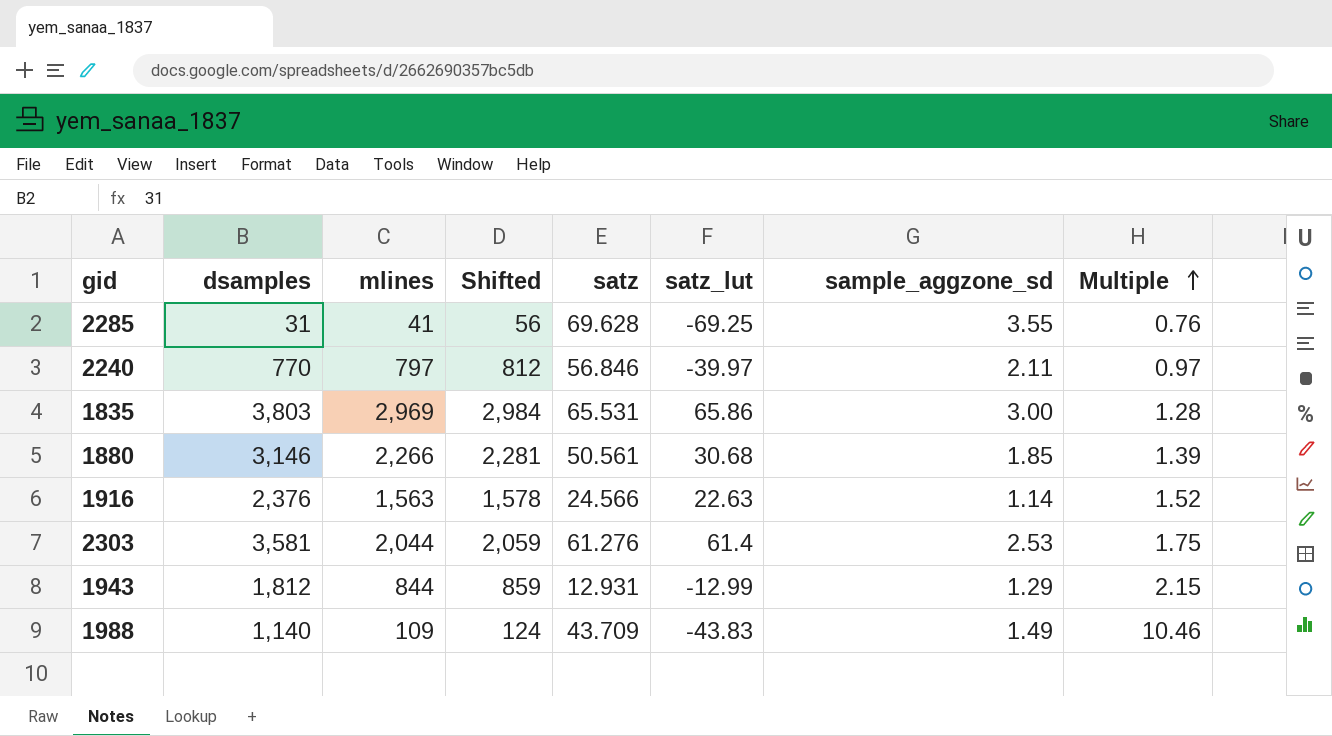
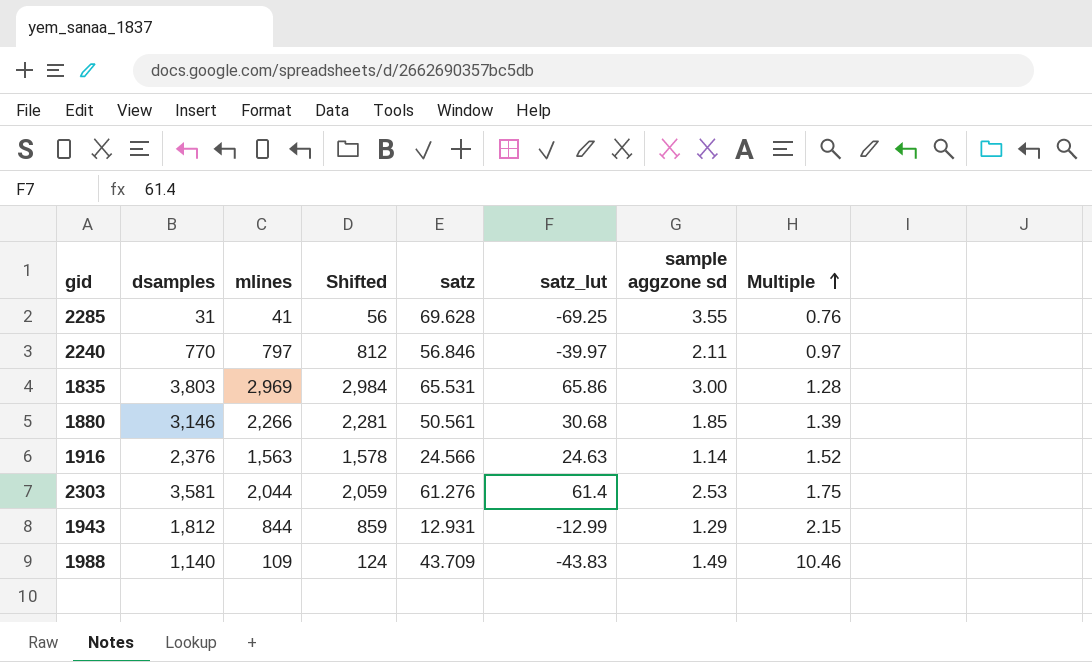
column name: sample_aggzone_sd -> sample aggzone sd
1916 | satz_lut: 22.63 -> 24.63

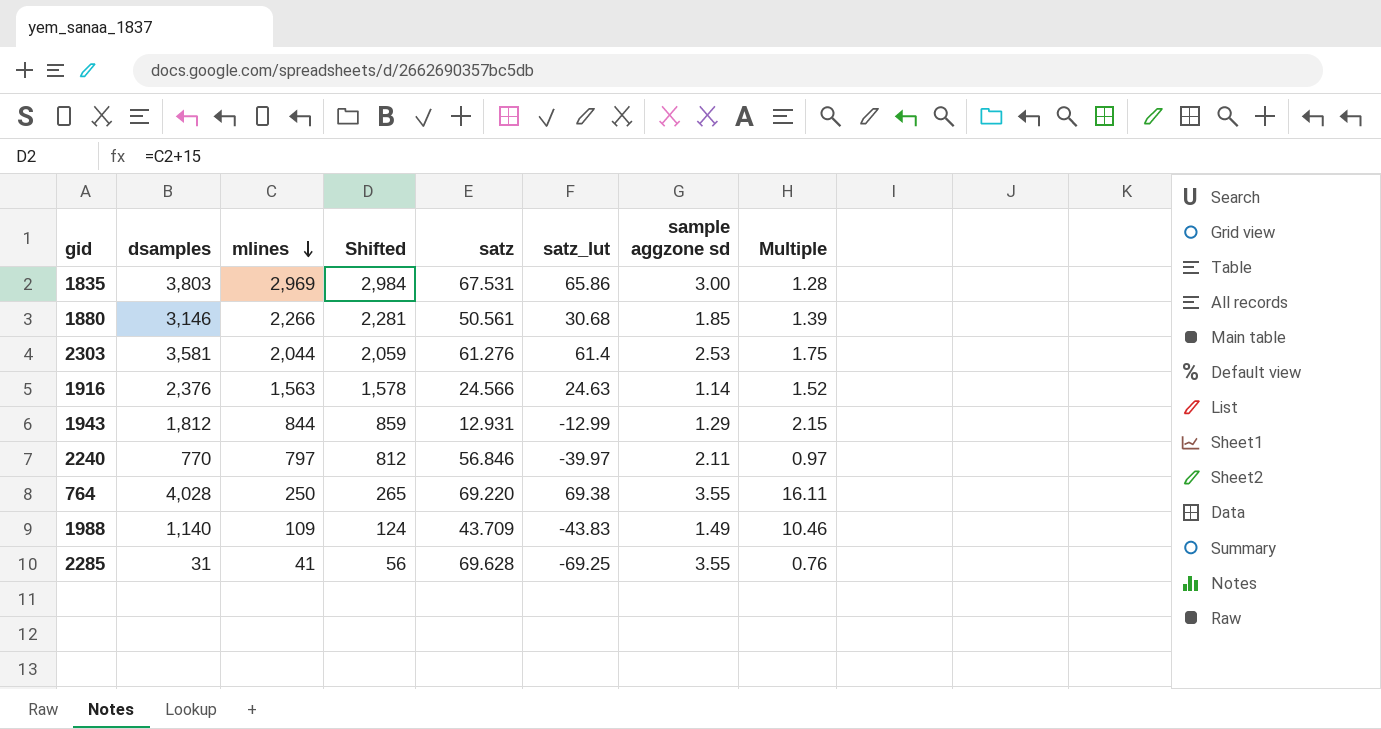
row order: Multiple ascending -> mlines descending
1835 | satz: 65.531 -> 67.531
row 764: none -> 4,028 | 250 | 265 | 69.220 | 69.38 | 3.55 | 16.11

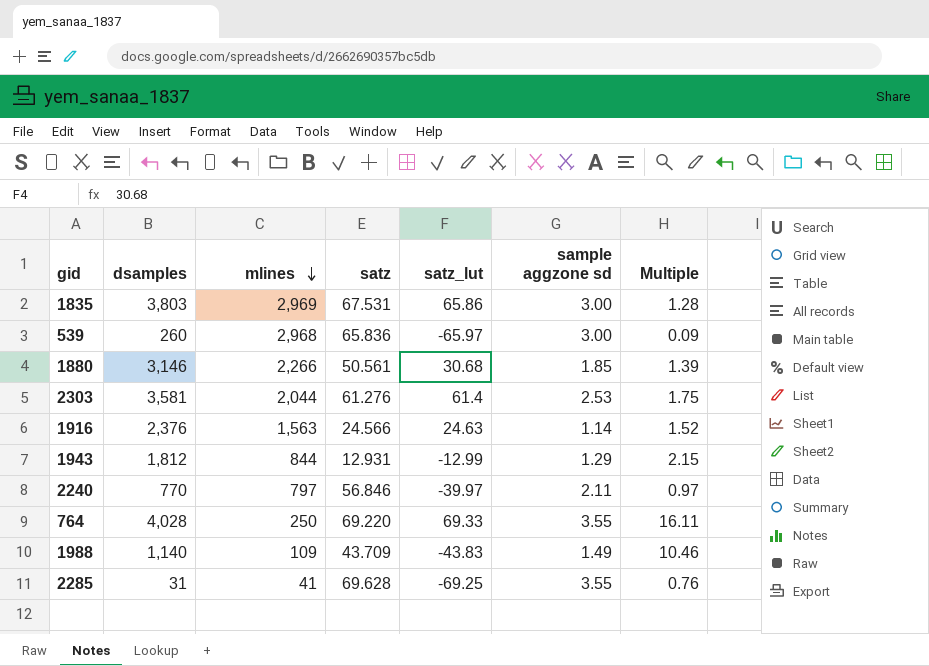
column Shifted | formula: [mlines] + 15 -> none
row 539: none -> 260 | 2,968 | 65.836 | -65.97 | 3.00 | 0.09
764 | satz_lut: 69.38 -> 69.33

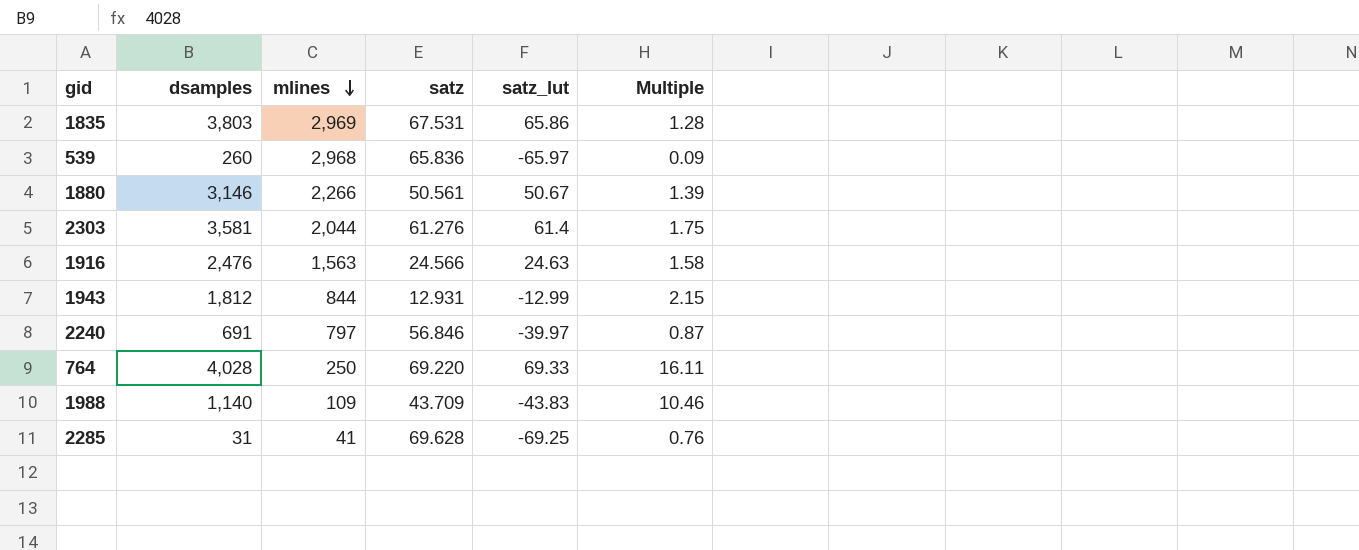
column sample aggzone sd | position: 6 -> none
1880 | satz_lut: 30.68 -> 50.67
1916 | dsamples: 2,376 -> 2,476
1916 | Multiple: 1.52 -> 1.58
2240 | dsamples: 770 -> 691
2240 | Multiple: 0.97 -> 0.87

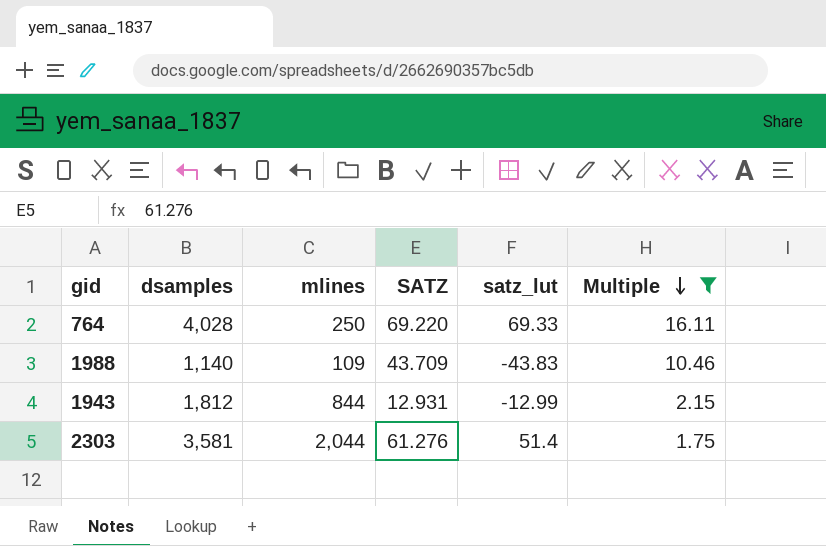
filter: none -> Multiple >= 1.75
row order: mlines descending -> Multiple descending
column name: satz -> SATZ
2303 | satz_lut: 61.4 -> 51.4

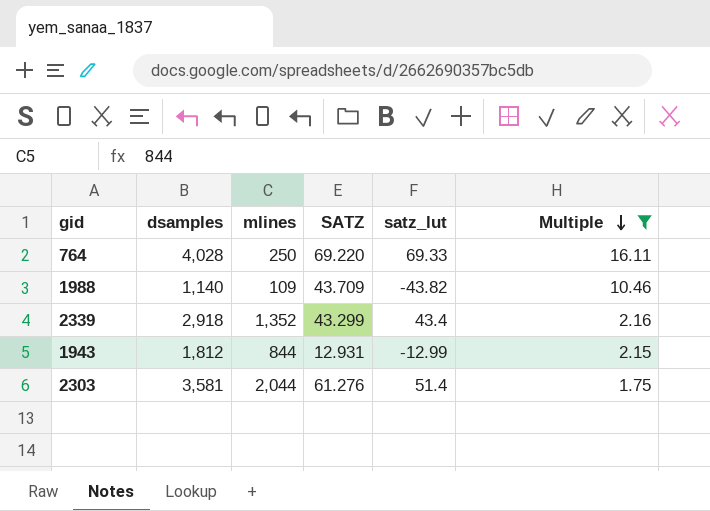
1988 | satz_lut: -43.83 -> -43.82
row 2339: none -> 2,918 | 1,352 | 43.299 | 43.4 | 2.16

